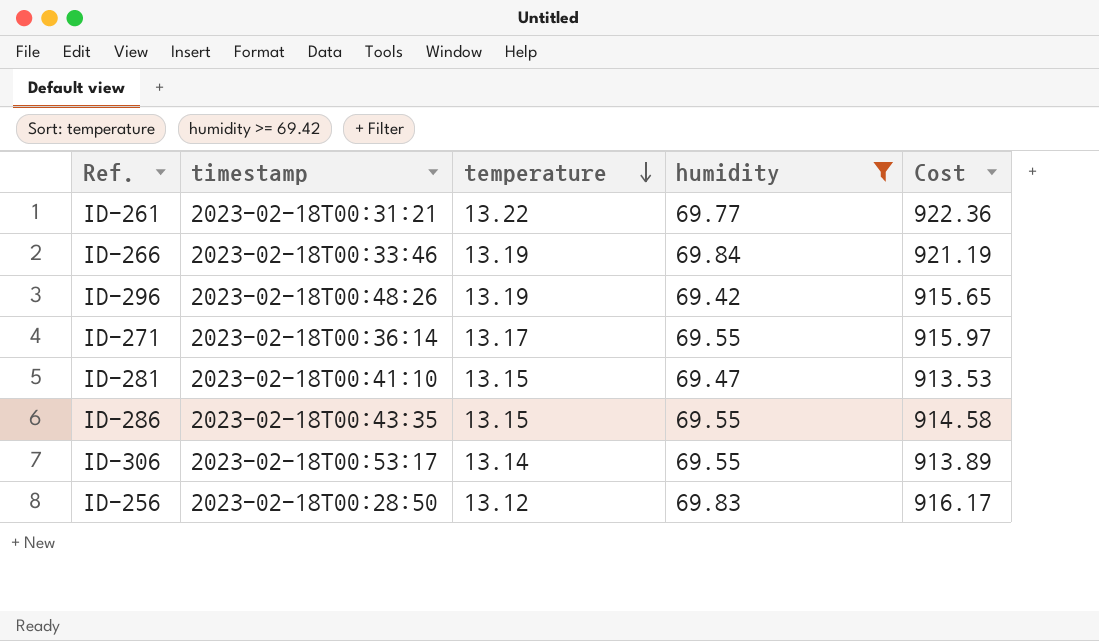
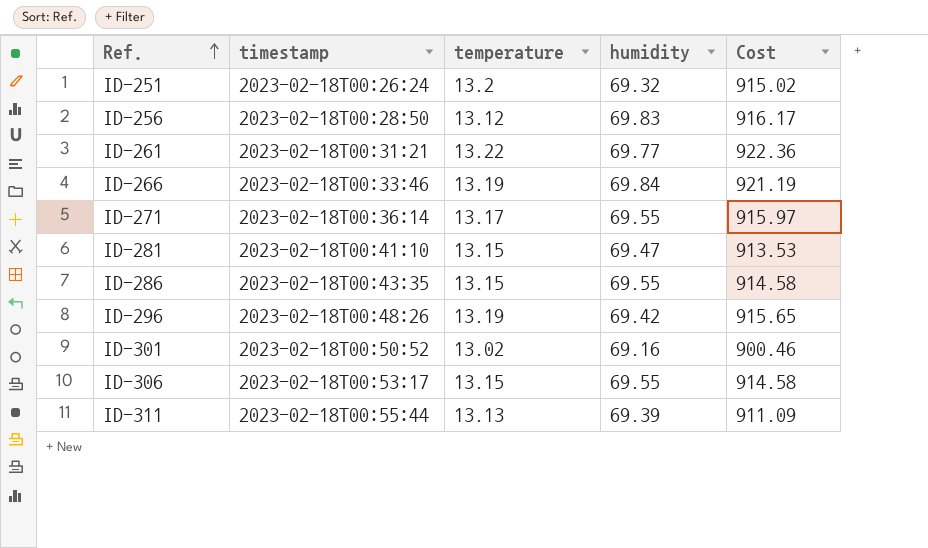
filter: humidity >= 69.42 -> none
row order: temperature descending -> Ref. ascending
ID-306 | temperature: 13.14 -> 13.15
ID-306 | Cost: 913.89 -> 914.58

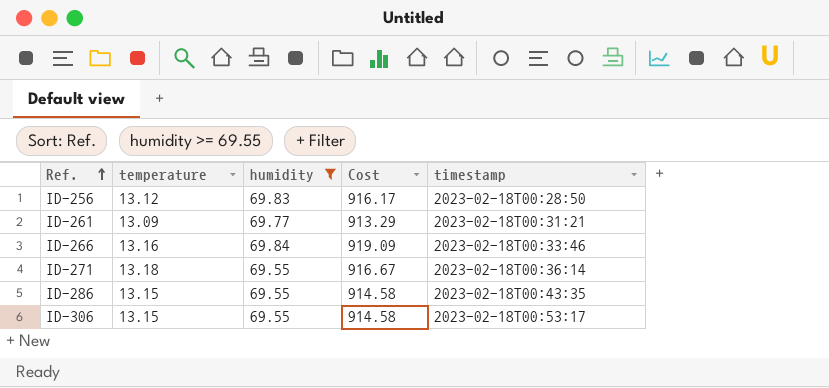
filter: none -> humidity >= 69.55
column timestamp | position: 2 -> 5
ID-261 | temperature: 13.22 -> 13.09
ID-261 | Cost: 922.36 -> 913.29
ID-266 | temperature: 13.19 -> 13.16
ID-266 | Cost: 921.19 -> 919.09
ID-271 | temperature: 13.17 -> 13.18
ID-271 | Cost: 915.97 -> 916.67

